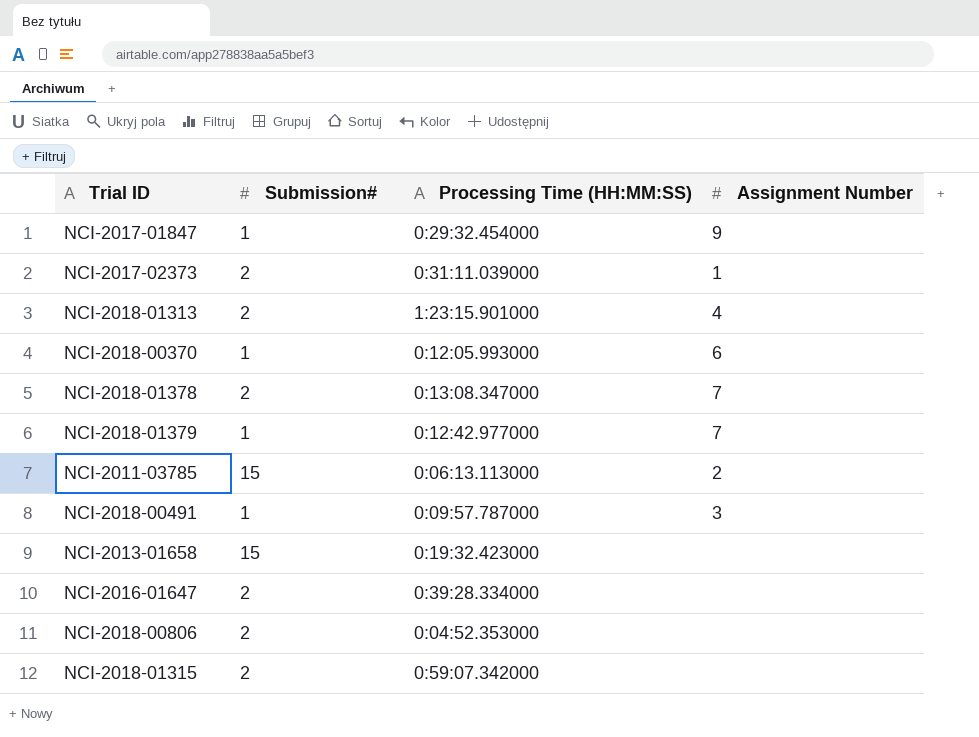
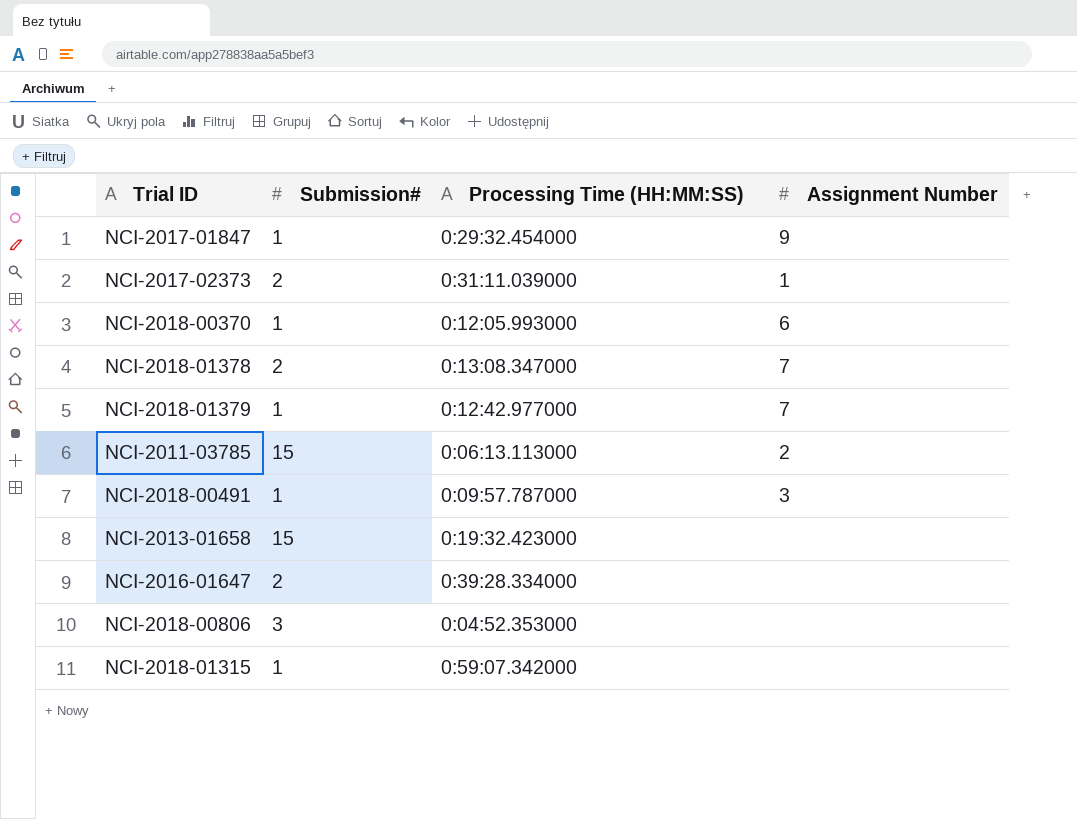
row NCI-2018-01313: 2 | 1:23:15.901000 | 4 -> none
NCI-2018-00806 | Submission#: 2 -> 3
NCI-2018-01315 | Submission#: 2 -> 1

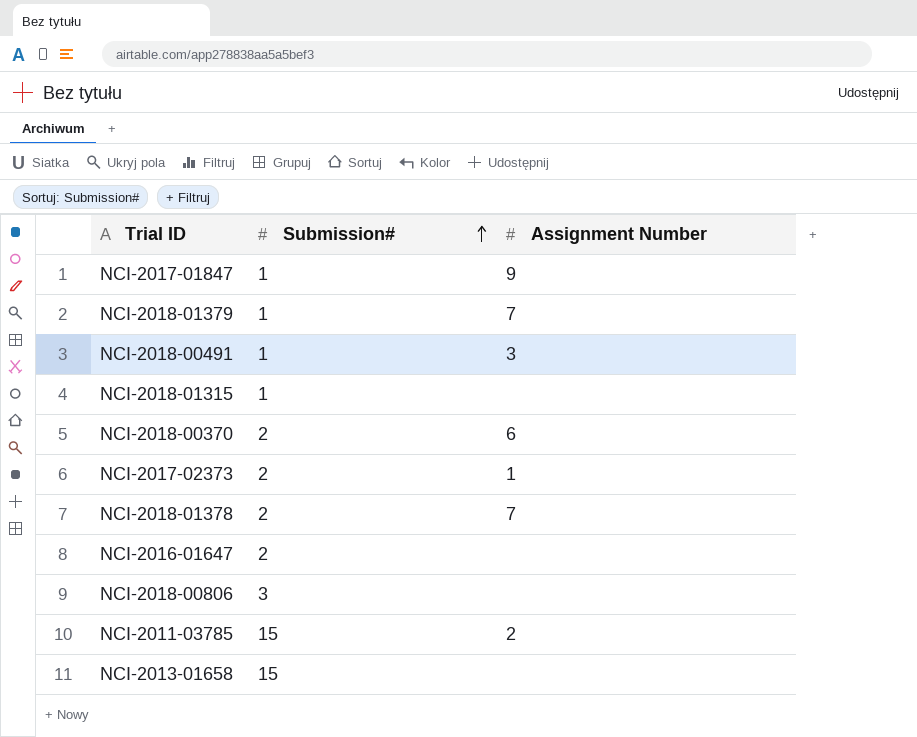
row order: none -> Submission# ascending
column Processing Time (HH:MM:SS) | position: 3 -> none
NCI-2018-00370 | Submission#: 1 -> 2

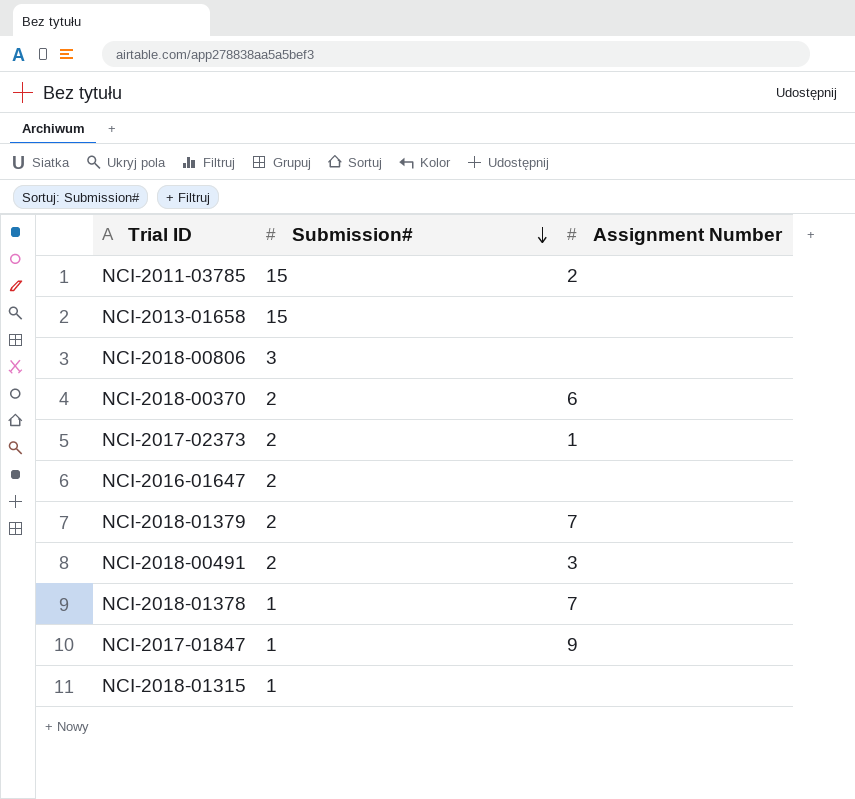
row order: Submission# ascending -> Submission# descending
NCI-2018-01379 | Submission#: 1 -> 2
NCI-2018-00491 | Submission#: 1 -> 2
NCI-2018-01378 | Submission#: 2 -> 1

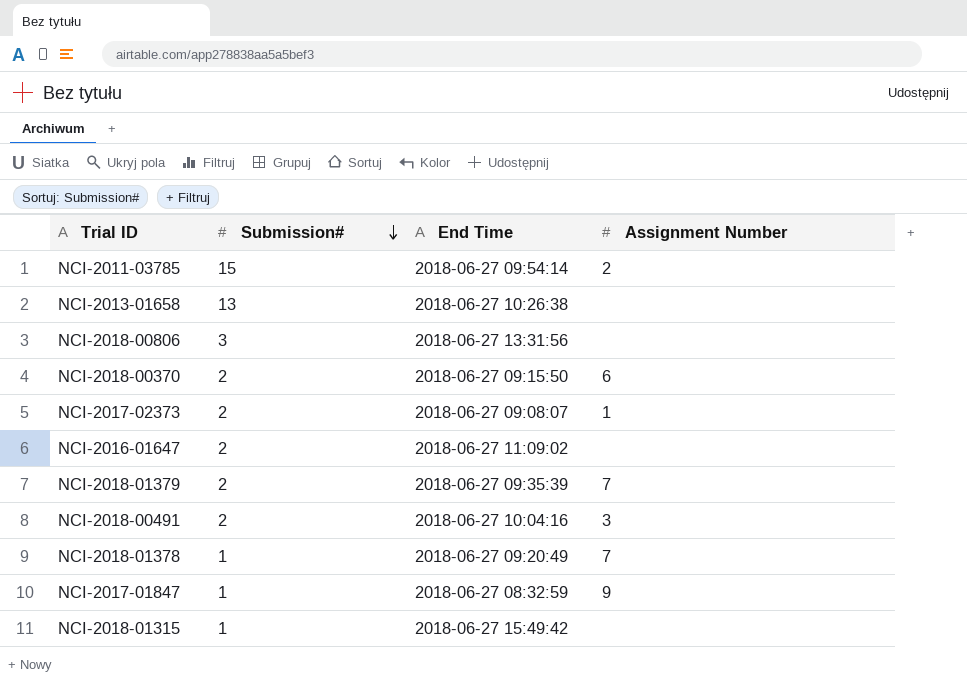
column End Time | position: none -> 3
NCI-2013-01658 | Submission#: 15 -> 13

